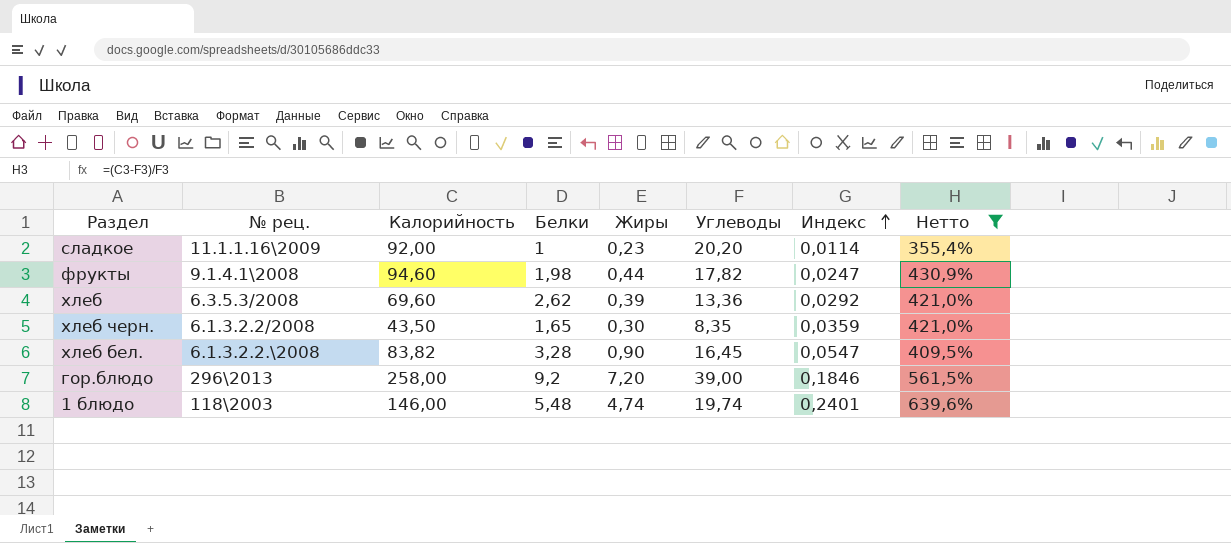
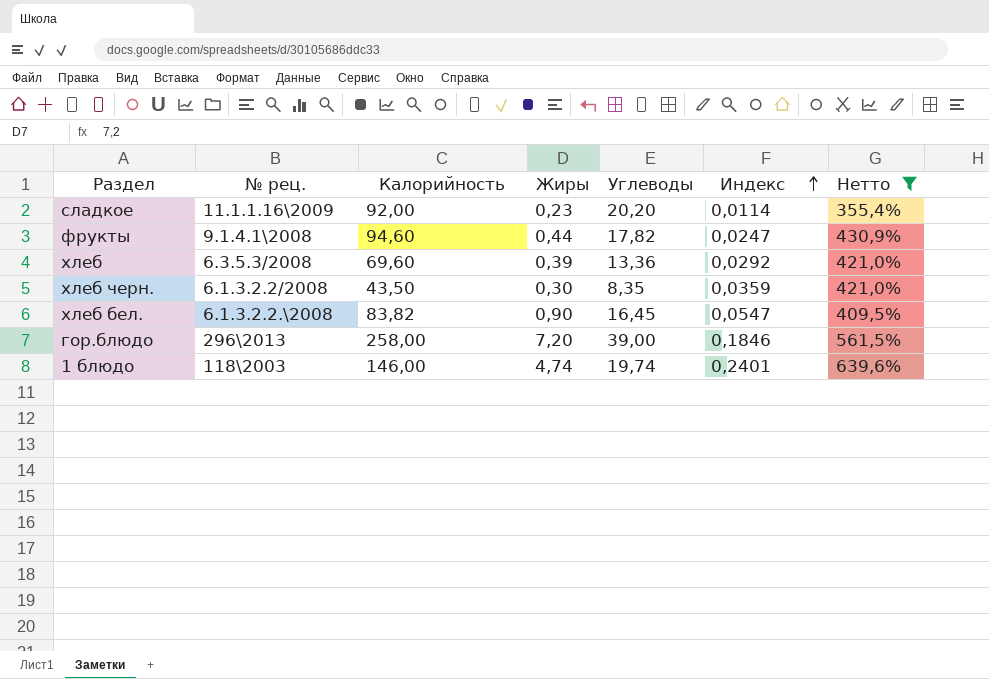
column Белки | position: 4 -> none

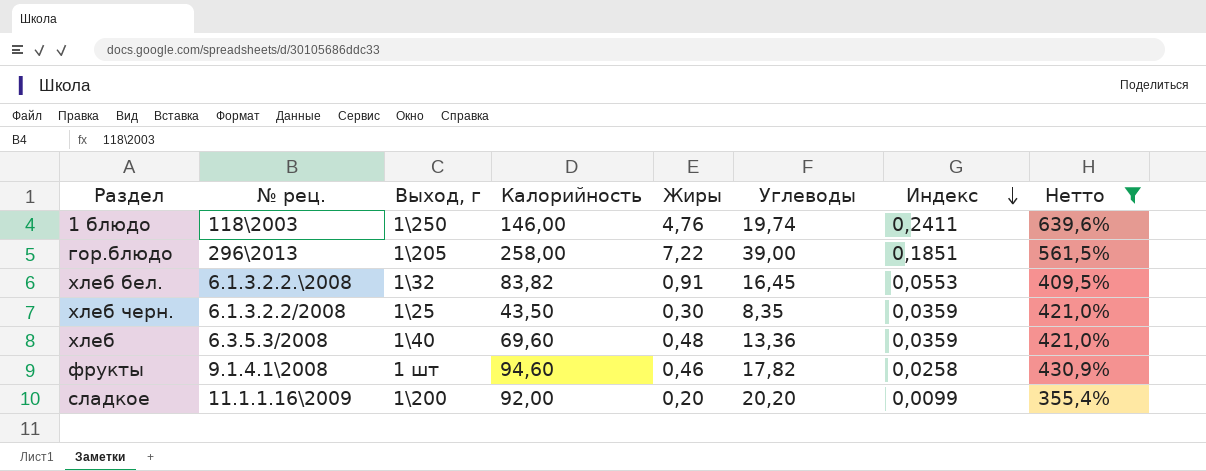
row order: Индекс ascending -> Индекс descending
column Выход, г | position: none -> 3
1 блюдо | Жиры: 4,74 -> 4,76
1 блюдо | Индекс: 0,2401 -> 0,2411
гор.блюдо | Жиры: 7,20 -> 7,22
гор.блюдо | Индекс: 0,1846 -> 0,1851
хлеб бел. | Жиры: 0,90 -> 0,91
хлеб бел. | Индекс: 0,0547 -> 0,0553
хлеб | Жиры: 0,39 -> 0,48
хлеб | Индекс: 0,0292 -> 0,0359
фрукты | Жиры: 0,44 -> 0,46
фрукты | Индекс: 0,0247 -> 0,0258
сладкое | Жиры: 0,23 -> 0,20
сладкое | Индекс: 0,0114 -> 0,0099

